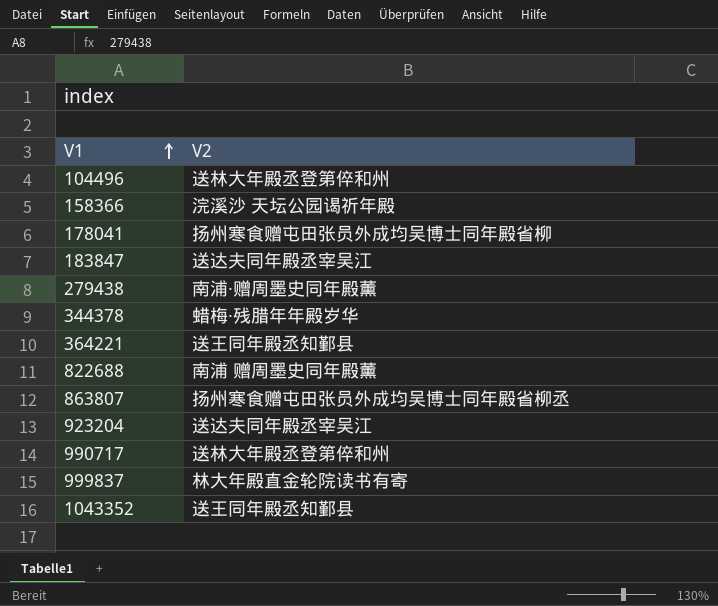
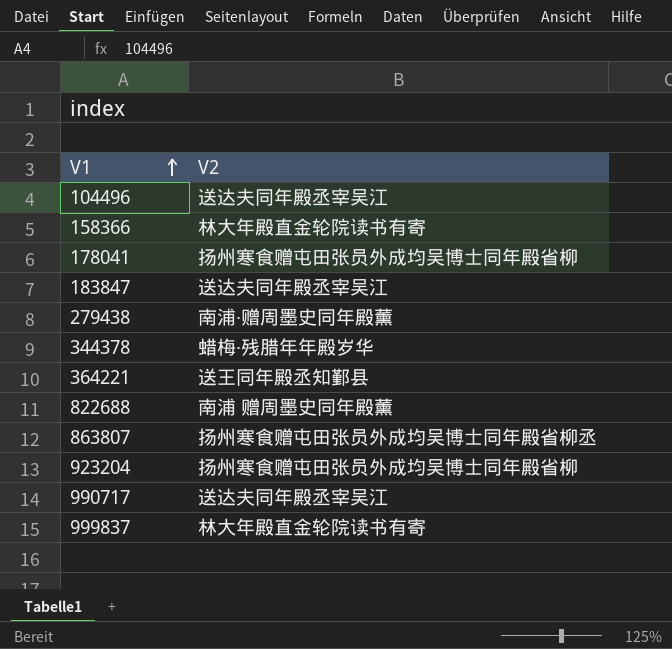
row 1043352: 送王同年殿丞知鄞县 -> none
104496 | V2: 送林大年殿丞登第倅和州 -> 送达夫同年殿丞宰吴江
158366 | V2: 浣溪沙 天坛公园谒祈年殿 -> 林大年殿直金轮院读书有寄
923204 | V2: 送达夫同年殿丞宰吴江 -> 扬州寒食赠屯田张员外成均吴博士同年殿省柳
990717 | V2: 送林大年殿丞登第倅和州 -> 送达夫同年殿丞宰吴江

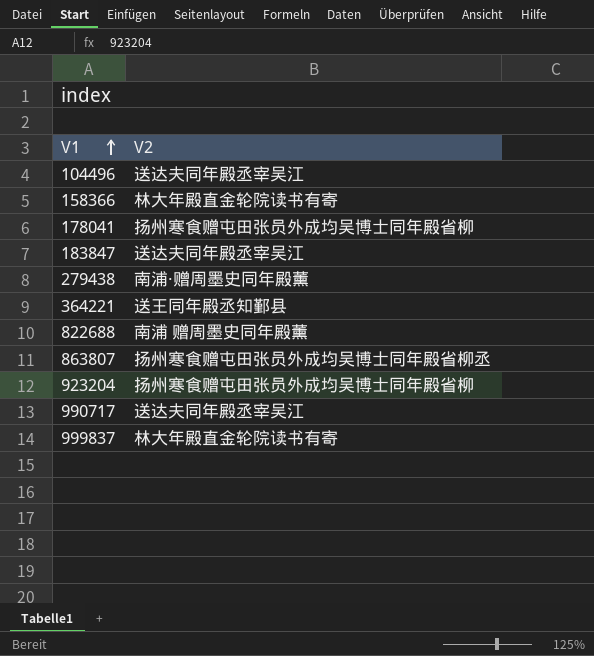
row 344378: 蜡梅·残腊年年殿岁华 -> none

